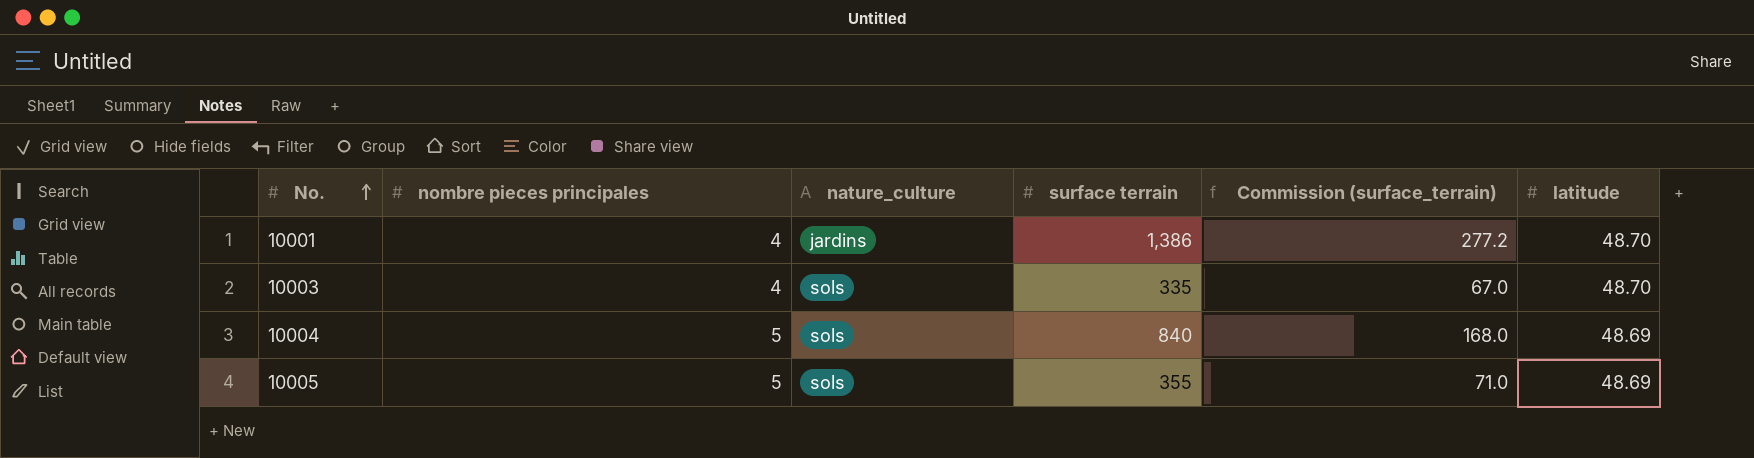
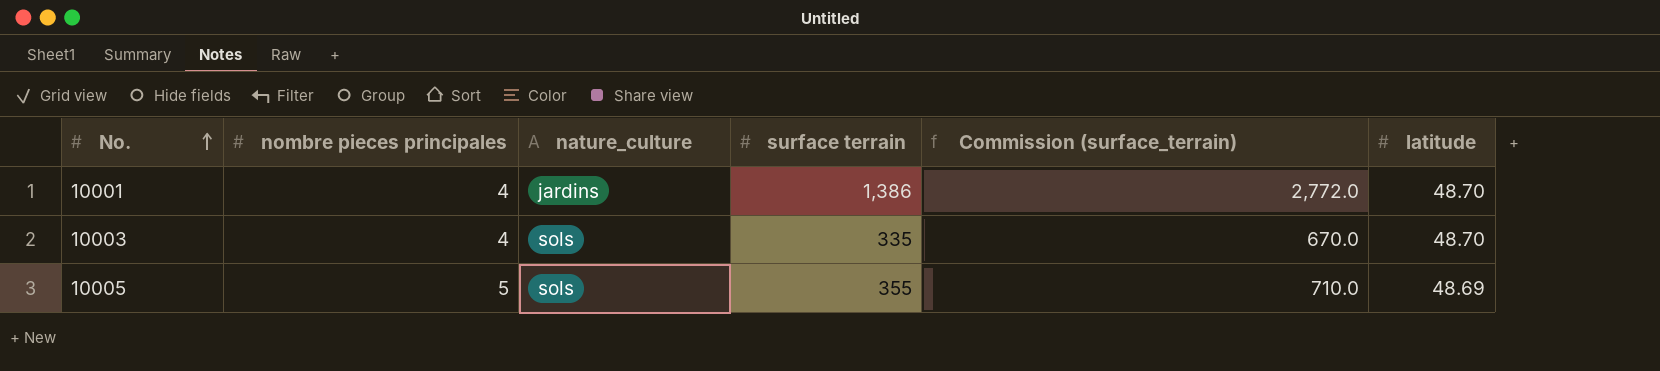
column Commission (surface_terrain) | formula: [surface terrain] * 0.2 -> [surface terrain] * 2
row 10004: 5 | sols | 840 | 168.0 | 48.69 -> none

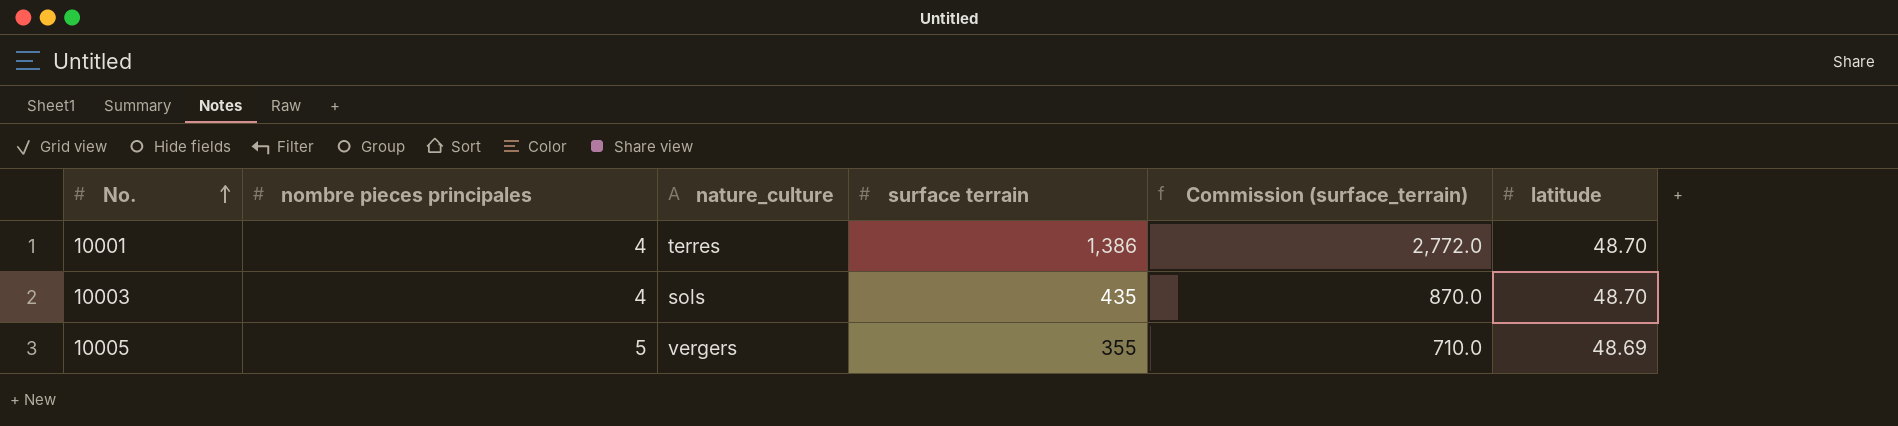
10001 | nature_culture: jardins -> terres
10003 | surface terrain: 335 -> 435
10003 | Commission (surface_terrain): 670.0 -> 870.0
10005 | nature_culture: sols -> vergers

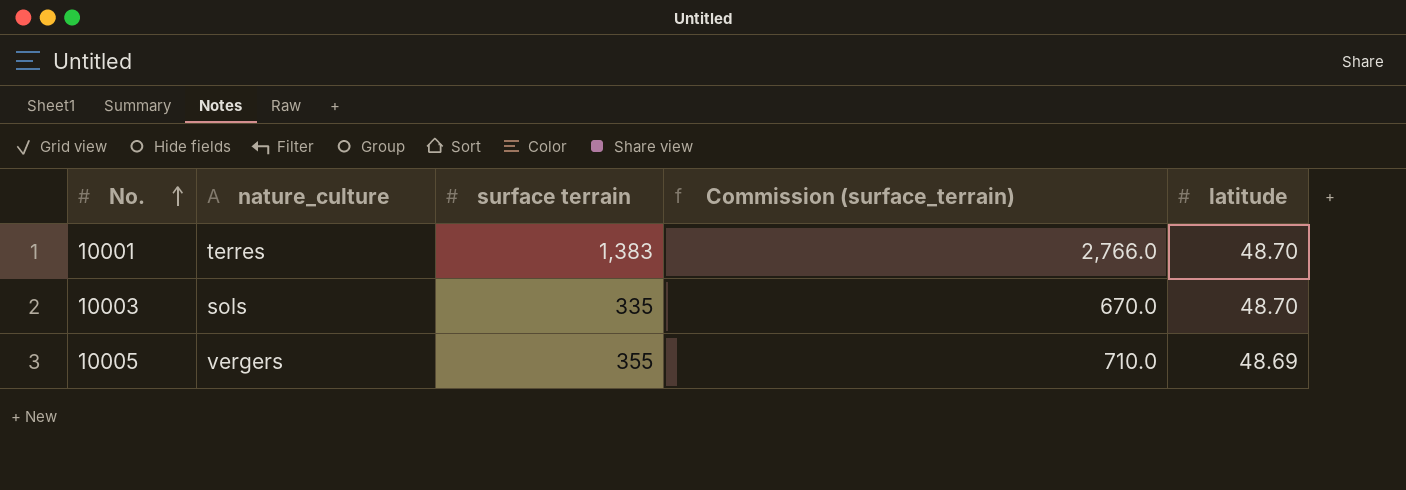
column nombre pieces principales | position: 2 -> none
10001 | surface terrain: 1,386 -> 1,383
10001 | Commission (surface_terrain): 2,772.0 -> 2,766.0
10003 | surface terrain: 435 -> 335
10003 | Commission (surface_terrain): 870.0 -> 670.0

